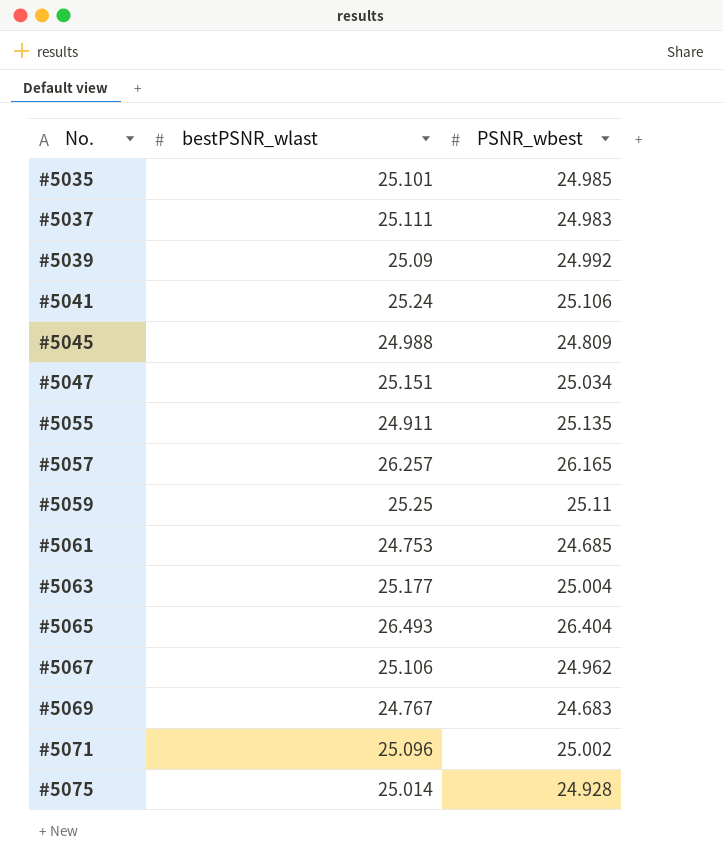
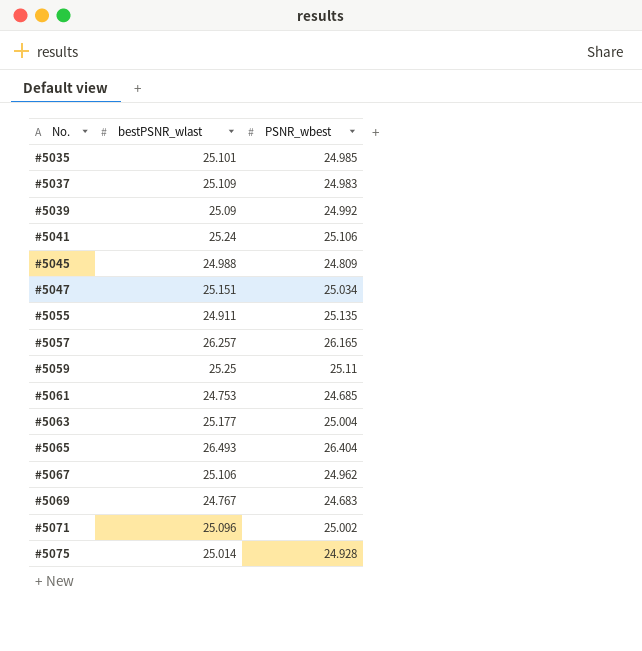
#5037 | bestPSNR_wlast: 25.111 -> 25.109

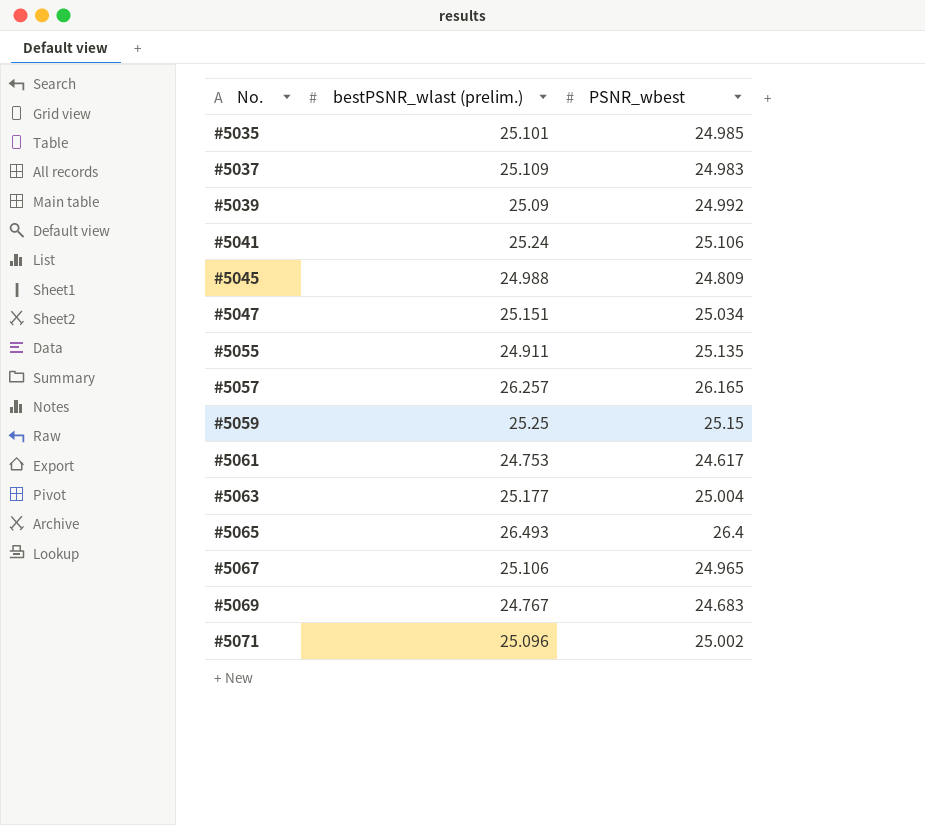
column name: bestPSNR_wlast -> bestPSNR_wlast (prelim.)
row #5075: 25.014 | 24.928 -> none
#5059 | PSNR_wbest: 25.11 -> 25.15
#5061 | PSNR_wbest: 24.685 -> 24.617
#5065 | PSNR_wbest: 26.404 -> 26.4
#5067 | PSNR_wbest: 24.962 -> 24.965

